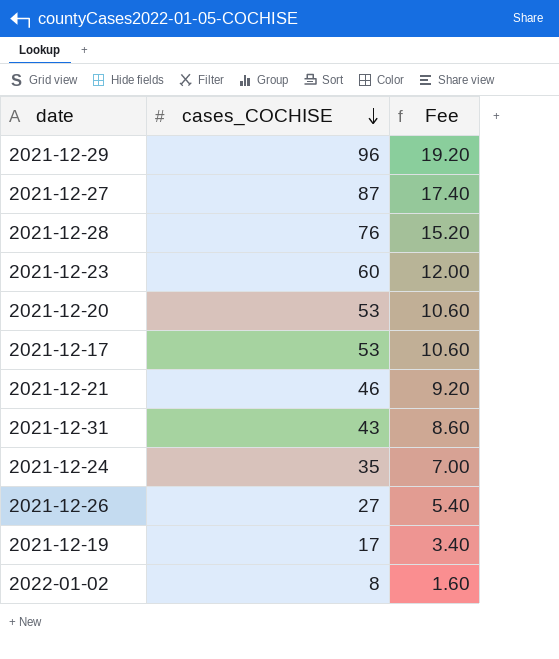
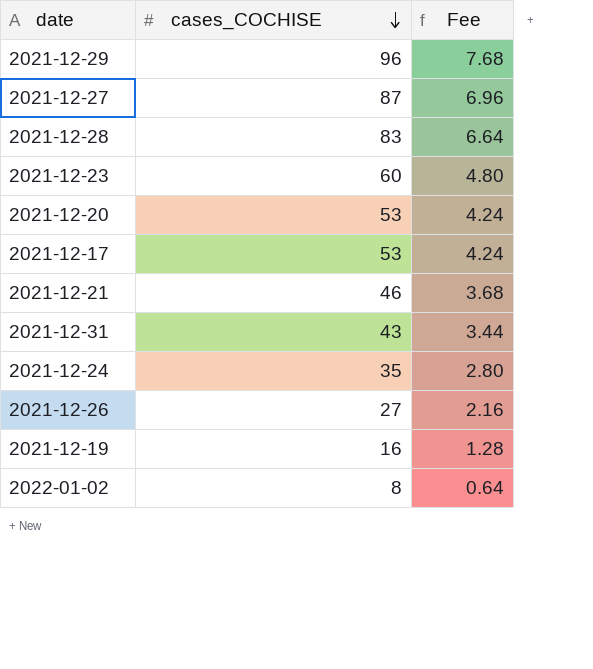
column Fee | formula: [cases_COCHISE] * 0.2 -> [cases_COCHISE] * 0.08
2021-12-28 | cases_COCHISE: 76 -> 83
2021-12-19 | cases_COCHISE: 17 -> 16

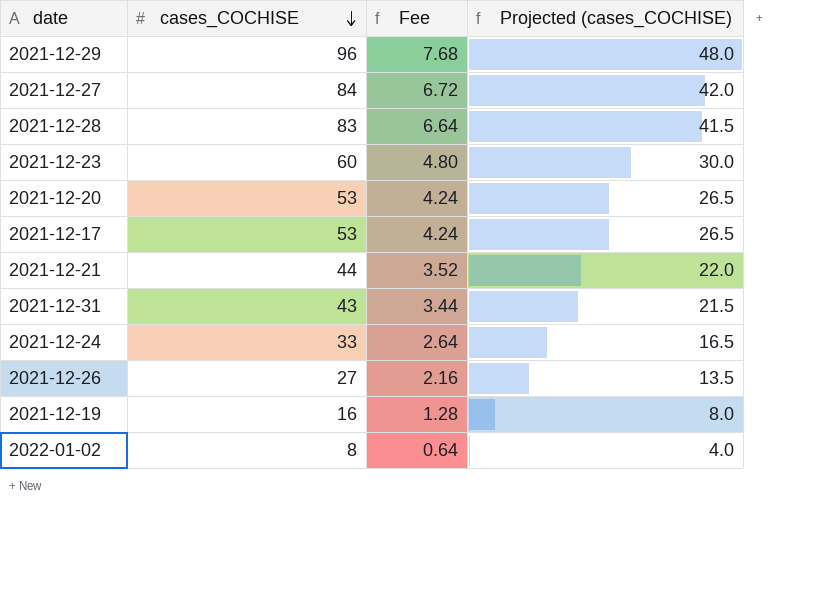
column Projected (cases_COCHISE) | formula: none -> [cases_COCHISE] * 0.5
2021-12-27 | cases_COCHISE: 87 -> 84
2021-12-27 | Fee: 6.96 -> 6.72
2021-12-21 | cases_COCHISE: 46 -> 44
2021-12-21 | Fee: 3.68 -> 3.52
2021-12-24 | cases_COCHISE: 35 -> 33
2021-12-24 | Fee: 2.80 -> 2.64

